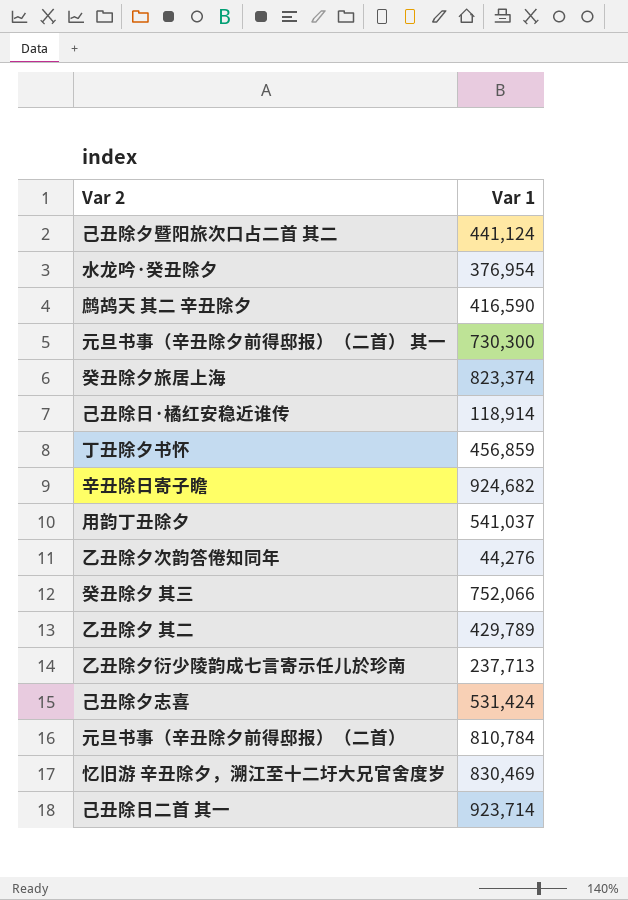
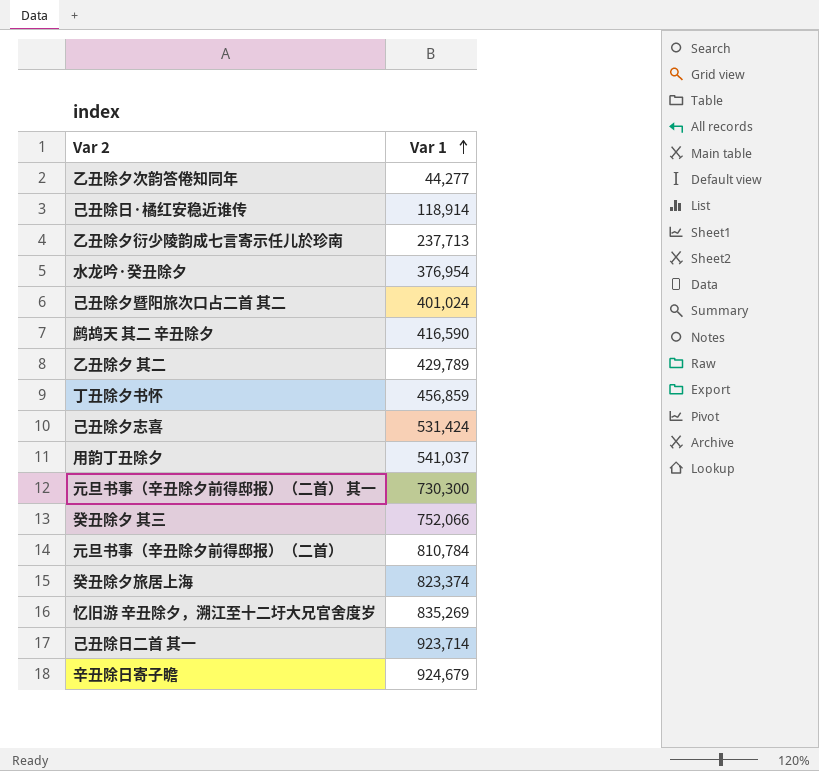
row order: none -> Var 1 ascending
乙丑除夕次韵答倦知同年 | Var 1: 44,276 -> 44,277
己丑除夕暨阳旅次口占二首 其二 | Var 1: 441,124 -> 401,024
忆旧游 辛丑除夕，溯江至十二圩大兄官舍度岁 | Var 1: 830,469 -> 835,269
辛丑除日寄子瞻 | Var 1: 924,682 -> 924,679

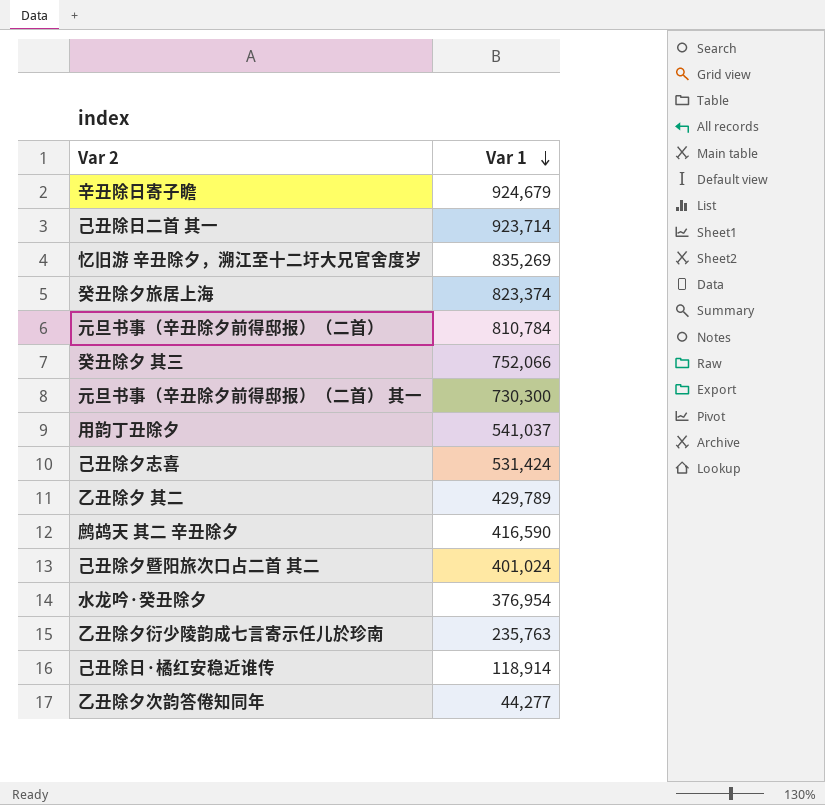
row order: Var 1 ascending -> Var 1 descending
row 丁丑除夕书怀: 456,859 -> none
乙丑除夕衍少陵韵成七言寄示任儿於珍南 | Var 1: 237,713 -> 235,763

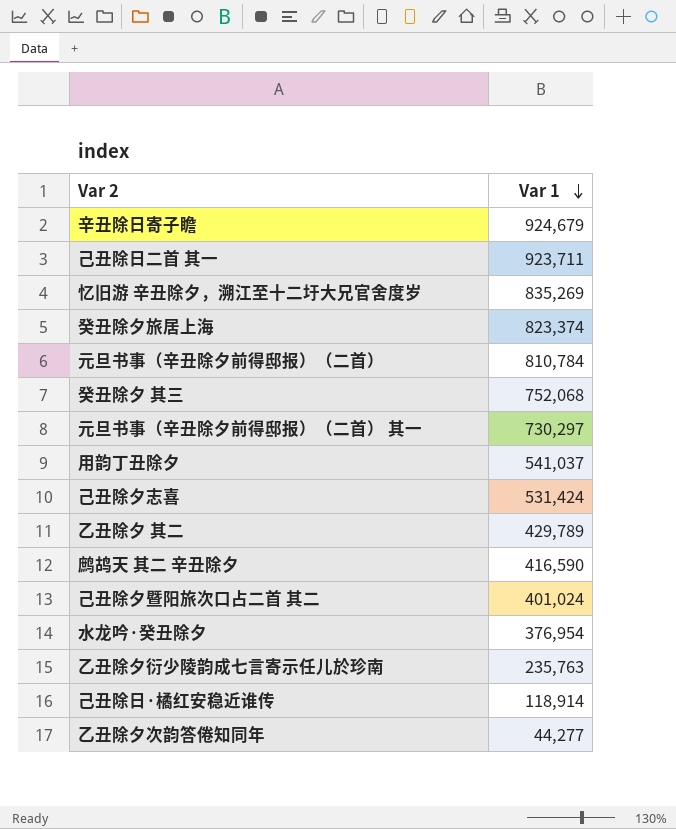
己丑除日二首 其一 | Var 1: 923,714 -> 923,711
癸丑除夕 其三 | Var 1: 752,066 -> 752,068
元旦书事（辛丑除夕前得邸报）（二首） 其一 | Var 1: 730,300 -> 730,297

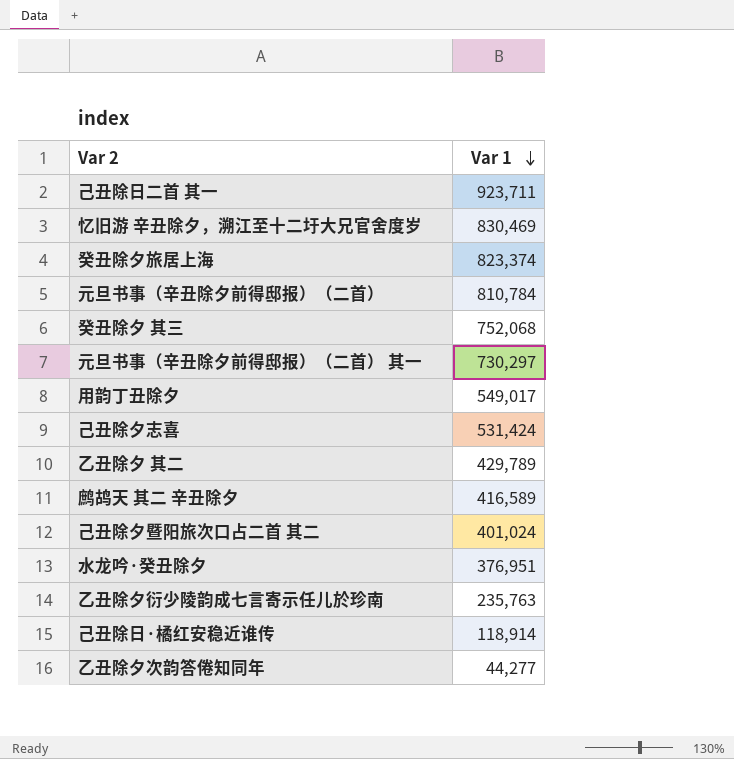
row 辛丑除日寄子瞻: 924,679 -> none
忆旧游 辛丑除夕，溯江至十二圩大兄官舍度岁 | Var 1: 835,269 -> 830,469
用韵丁丑除夕 | Var 1: 541,037 -> 549,017
鹧鸪天 其二 辛丑除夕 | Var 1: 416,590 -> 416,589
水龙吟·癸丑除夕 | Var 1: 376,954 -> 376,951

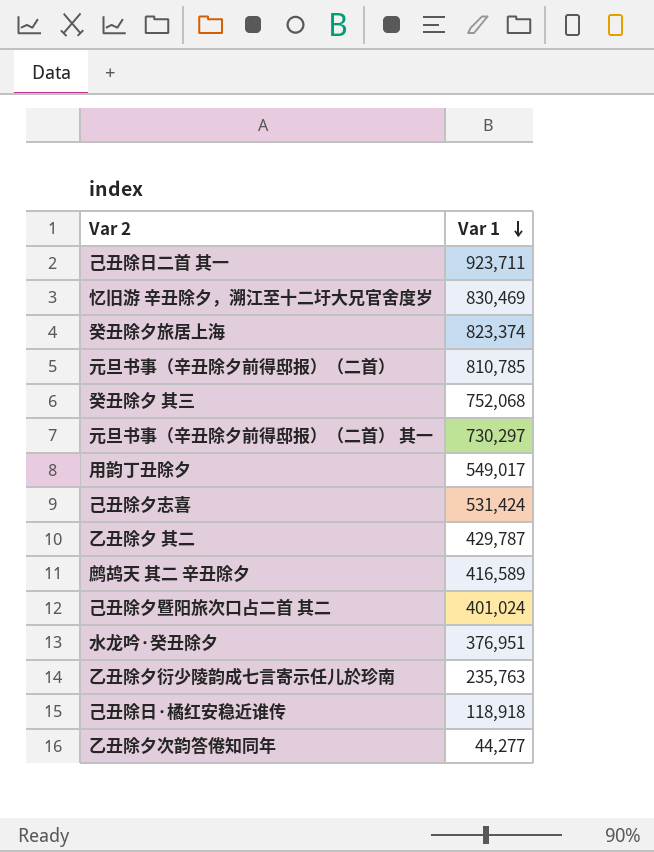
元旦书事（辛丑除夕前得邸报）（二首） | Var 1: 810,784 -> 810,785
乙丑除夕 其二 | Var 1: 429,789 -> 429,787
己丑除日·橘红安稳近谁传 | Var 1: 118,914 -> 118,918

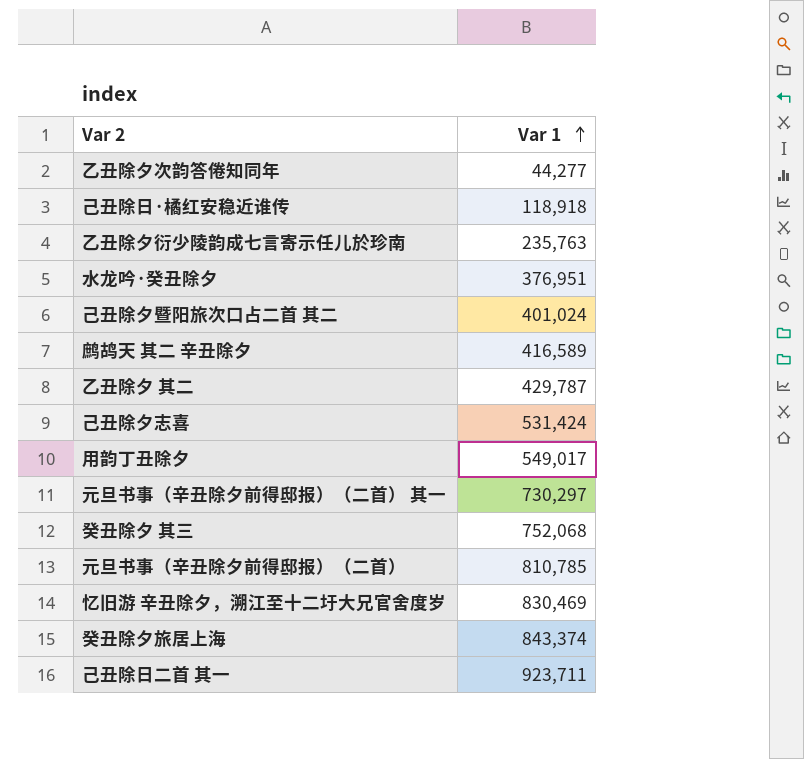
row order: Var 1 descending -> Var 1 ascending
癸丑除夕旅居上海 | Var 1: 823,374 -> 843,374

